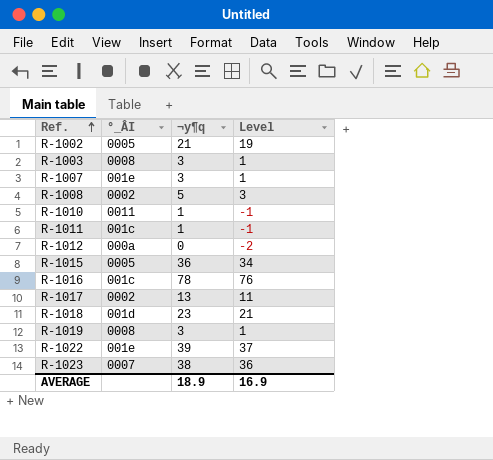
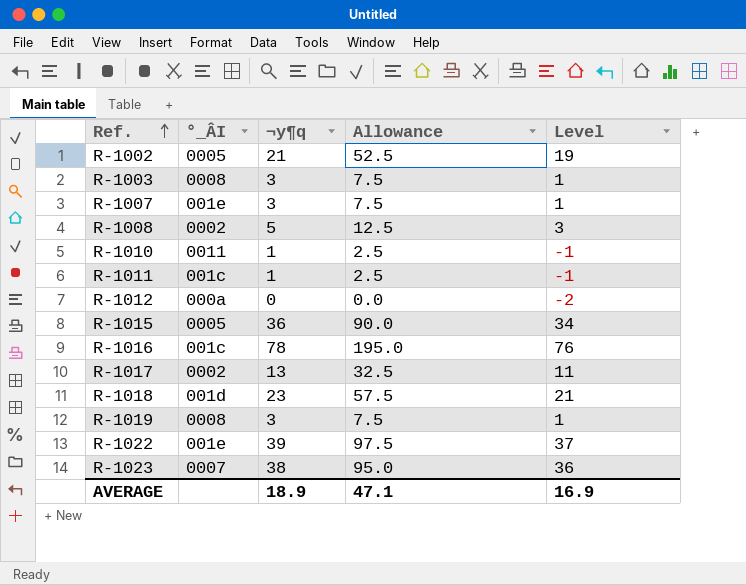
column Allowance | formula: none -> [¬y¶q] * 2.5

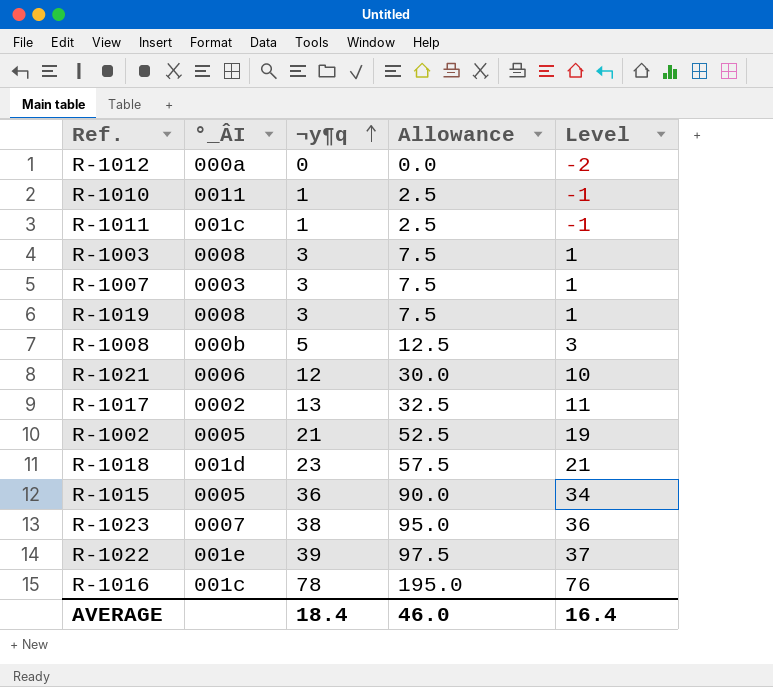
row order: Ref. ascending -> ¬y¶q ascending
R-1007 | °_ÂI: 001e -> 0003
R-1008 | °_ÂI: 0002 -> 000b
row R-1021: none -> 0006 | 12 | 30.0 | 10
AVERAGE | ¬y¶q: 18.9 -> 18.4
AVERAGE | Allowance: 47.1 -> 46.0
AVERAGE | Level: 16.9 -> 16.4

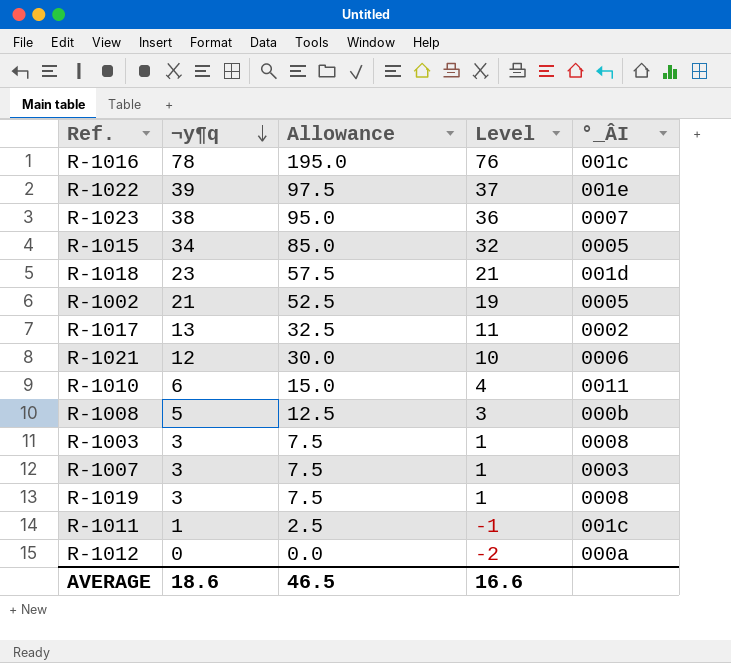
row order: ¬y¶q ascending -> ¬y¶q descending
column °_ÂI | position: 2 -> 5
R-1015 | ¬y¶q: 36 -> 34
R-1015 | Allowance: 90.0 -> 85.0
R-1015 | Level: 34 -> 32
R-1010 | ¬y¶q: 1 -> 6
R-1010 | Allowance: 2.5 -> 15.0
R-1010 | Level: -1 -> 4
AVERAGE | ¬y¶q: 18.4 -> 18.6
AVERAGE | Allowance: 46.0 -> 46.5
AVERAGE | Level: 16.4 -> 16.6

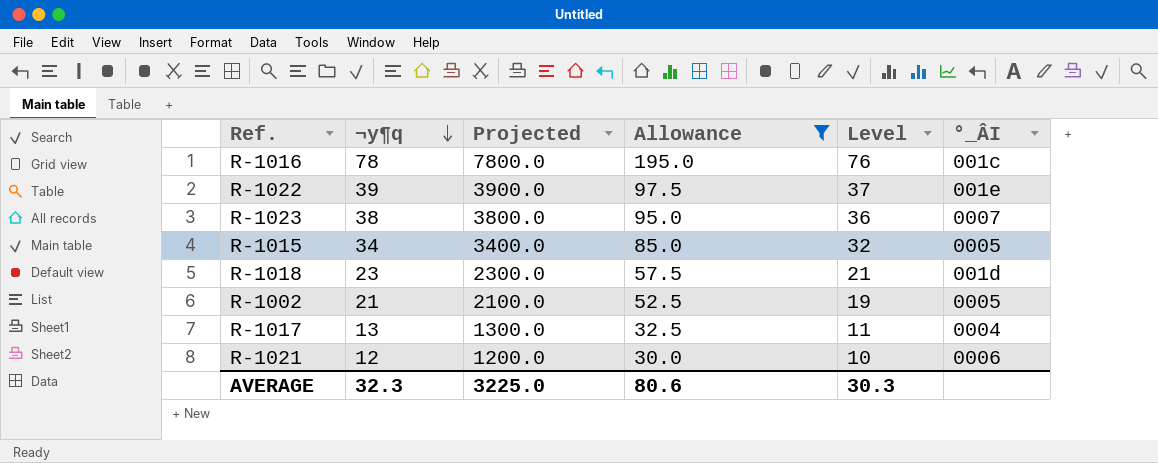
filter: none -> Allowance >= 30.0
column Projected | formula: none -> [¬y¶q] * 100
R-1017 | °_ÂI: 0002 -> 0004
AVERAGE | ¬y¶q: 18.6 -> 32.3
AVERAGE | Allowance: 46.5 -> 80.6
AVERAGE | Level: 16.6 -> 30.3

